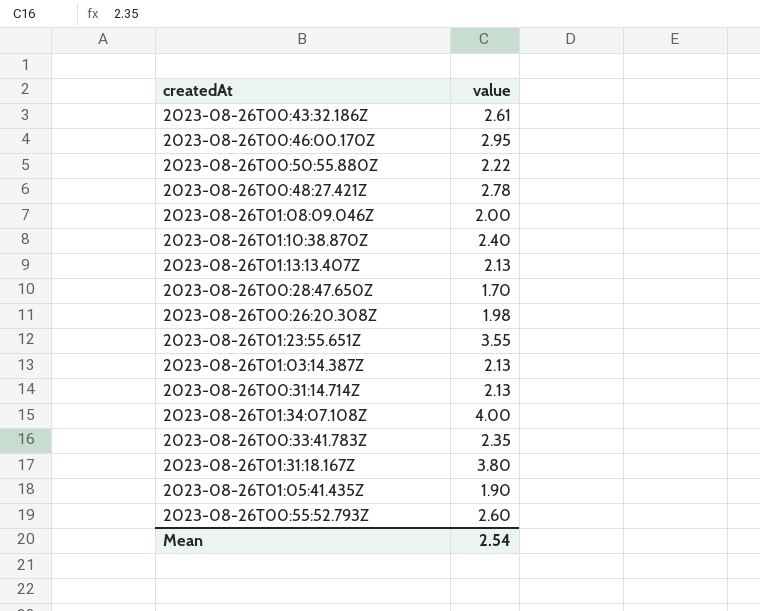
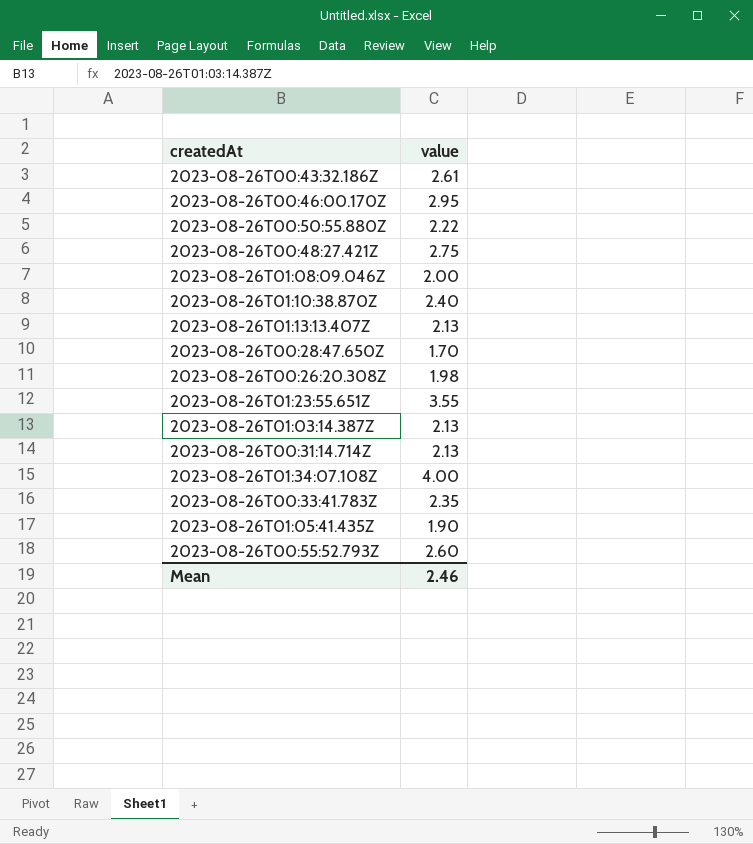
row 2023-08-26T01:31:18.167Z: 3.80 -> none
2023-08-26T00:48:27.421Z | value: 2.78 -> 2.75
Mean | value: 2.54 -> 2.46

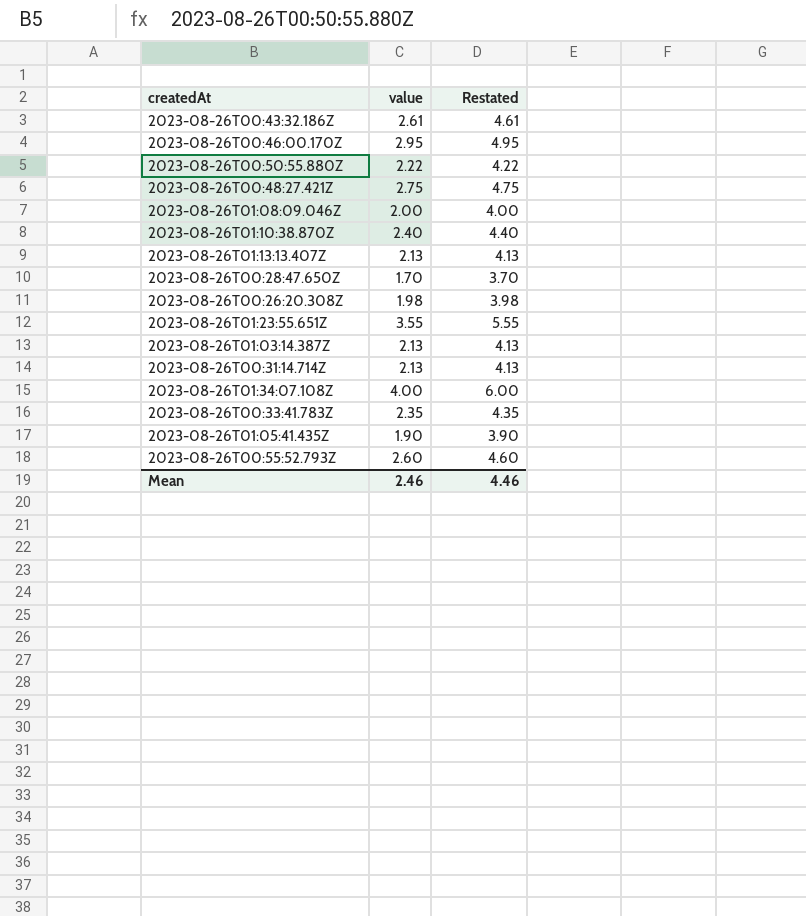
column Restated | formula: none -> [value] + 2

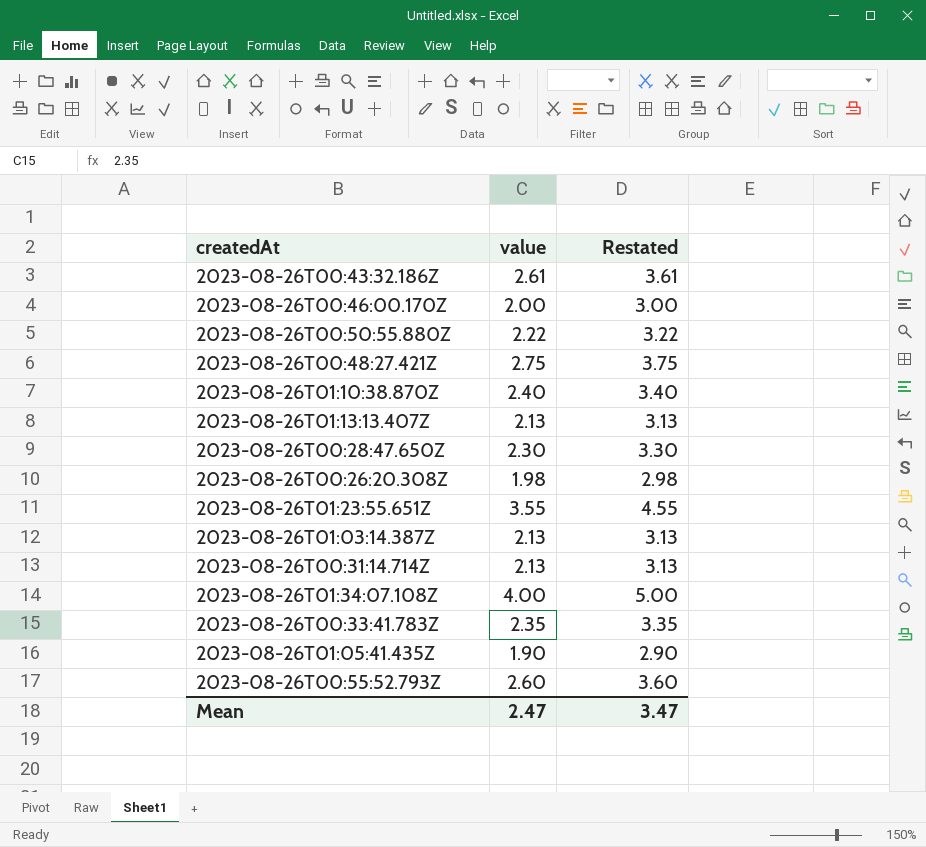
column Restated | formula: [value] + 2 -> [value] + 1
row 2023-08-26T01:08:09.046Z: 2.00 | 4.00 -> none
2023-08-26T00:46:00.170Z | value: 2.95 -> 2.00
2023-08-26T00:28:47.650Z | value: 1.70 -> 2.30
Mean | value: 2.46 -> 2.47
Mean | Restated: 4.46 -> 3.47

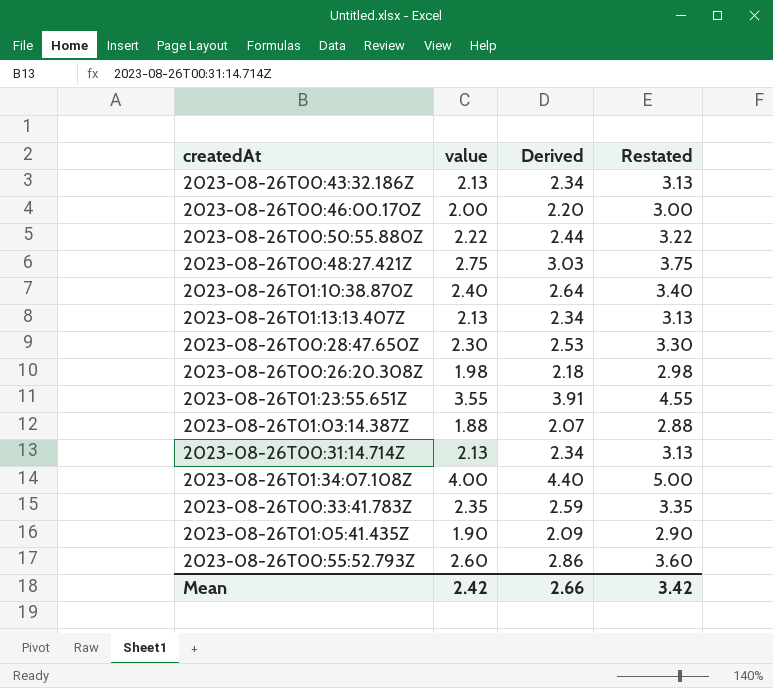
column Derived | formula: none -> [value] * 1.1
2023-08-26T00:43:32.186Z | value: 2.61 -> 2.13
2023-08-26T00:43:32.186Z | Restated: 3.61 -> 3.13
2023-08-26T01:03:14.387Z | value: 2.13 -> 1.88
2023-08-26T01:03:14.387Z | Restated: 3.13 -> 2.88
Mean | value: 2.47 -> 2.42
Mean | Restated: 3.47 -> 3.42

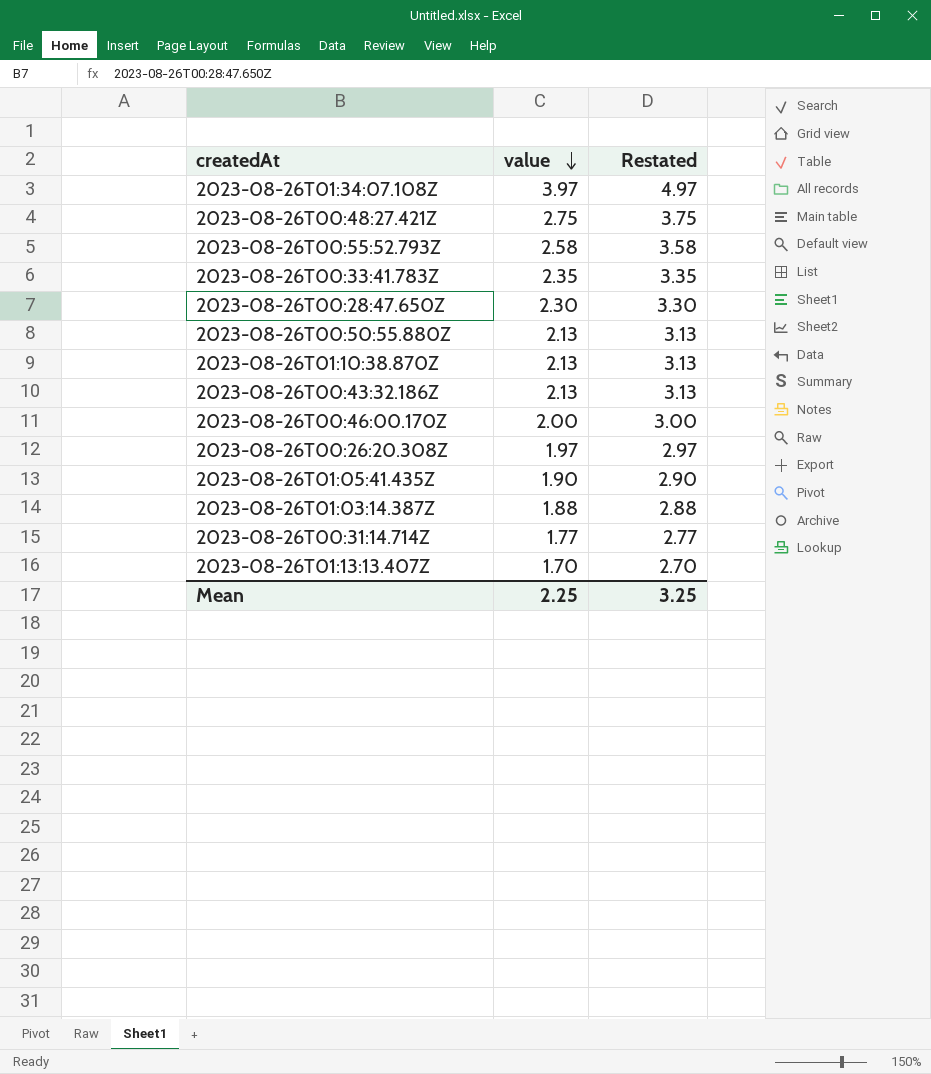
row order: none -> value descending
column Derived | formula: [value] * 1.1 -> none
row 2023-08-26T01:23:55.651Z: 3.55 | 3.91 | 4.55 -> none
2023-08-26T01:34:07.108Z | value: 4.00 -> 3.97
2023-08-26T01:34:07.108Z | Restated: 5.00 -> 4.97
2023-08-26T00:55:52.793Z | value: 2.60 -> 2.58
2023-08-26T00:55:52.793Z | Restated: 3.60 -> 3.58
2023-08-26T00:50:55.880Z | value: 2.22 -> 2.13
2023-08-26T00:50:55.880Z | Restated: 3.22 -> 3.13
2023-08-26T01:10:38.870Z | value: 2.40 -> 2.13
2023-08-26T01:10:38.870Z | Restated: 3.40 -> 3.13
2023-08-26T00:26:20.308Z | value: 1.98 -> 1.97
2023-08-26T00:26:20.308Z | Restated: 2.98 -> 2.97
2023-08-26T00:31:14.714Z | value: 2.13 -> 1.77
2023-08-26T00:31:14.714Z | Restated: 3.13 -> 2.77
2023-08-26T01:13:13.407Z | value: 2.13 -> 1.70
2023-08-26T01:13:13.407Z | Restated: 3.13 -> 2.70
Mean | value: 2.42 -> 2.25
Mean | Restated: 3.42 -> 3.25

